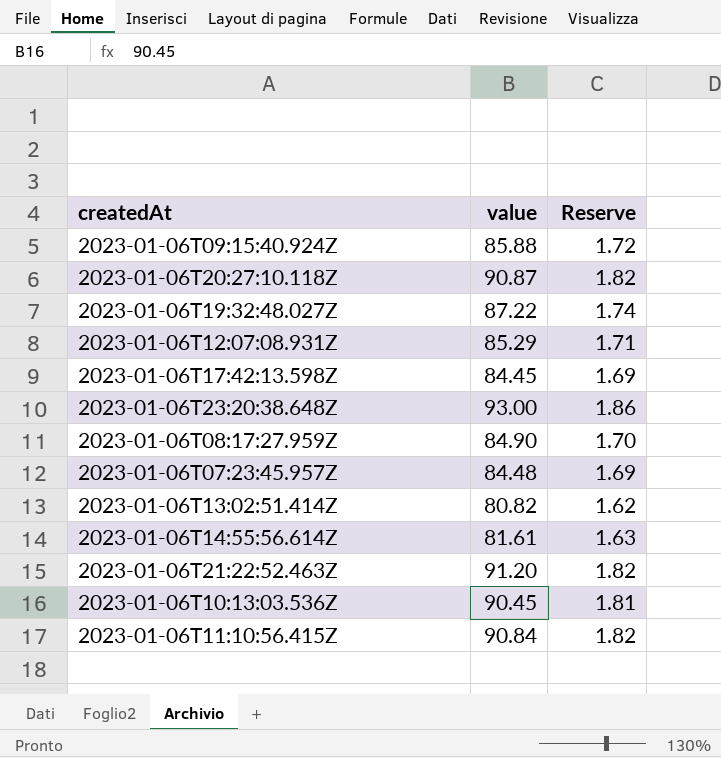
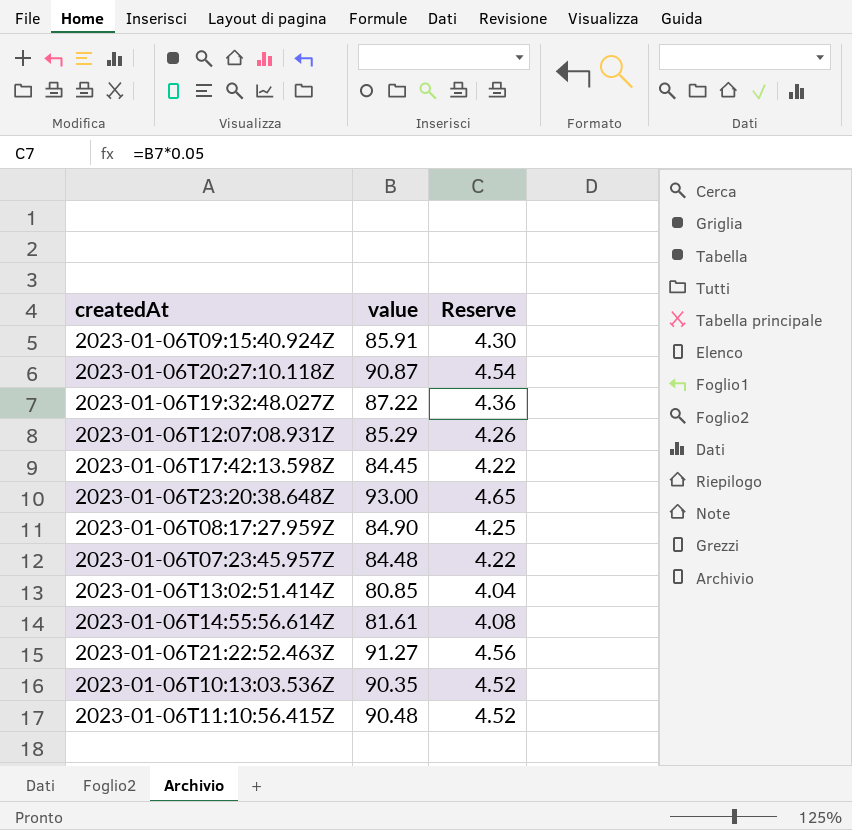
column Reserve | formula: [value] * 0.02 -> [value] * 0.05
2023-01-06T09:15:40.924Z | value: 85.88 -> 85.91
2023-01-06T13:02:51.414Z | value: 80.82 -> 80.85
2023-01-06T21:22:52.463Z | value: 91.20 -> 91.27
2023-01-06T10:13:03.536Z | value: 90.45 -> 90.35
2023-01-06T11:10:56.415Z | value: 90.84 -> 90.48

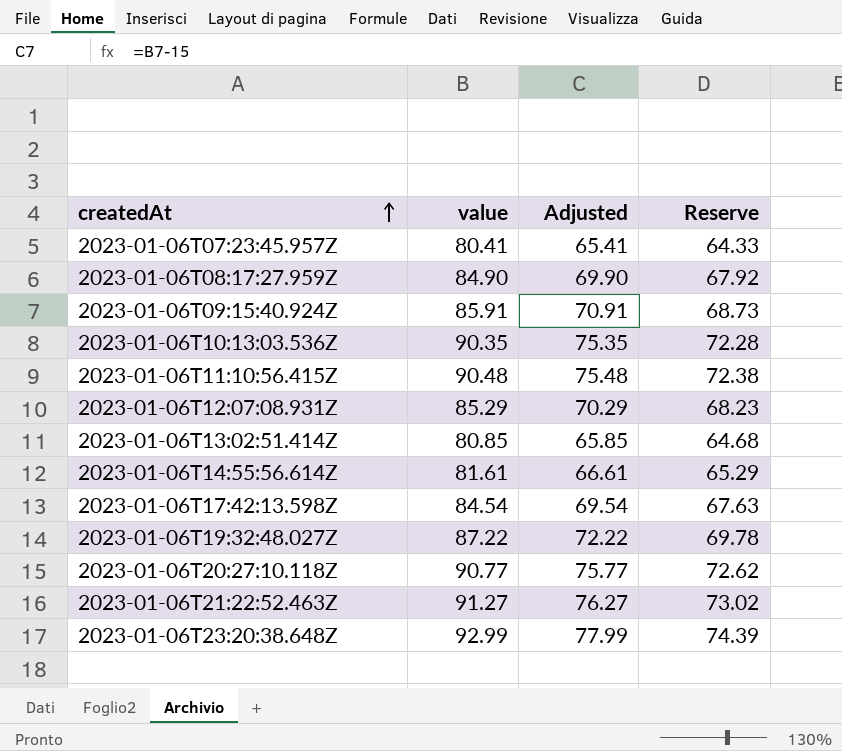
row order: none -> createdAt ascending
column Adjusted | formula: none -> [value] - 15
column Reserve | formula: [value] * 0.05 -> [value] * 0.8
2023-01-06T07:23:45.957Z | value: 84.48 -> 80.41
2023-01-06T17:42:13.598Z | value: 84.45 -> 84.54
2023-01-06T20:27:10.118Z | value: 90.87 -> 90.77
2023-01-06T23:20:38.648Z | value: 93.00 -> 92.99

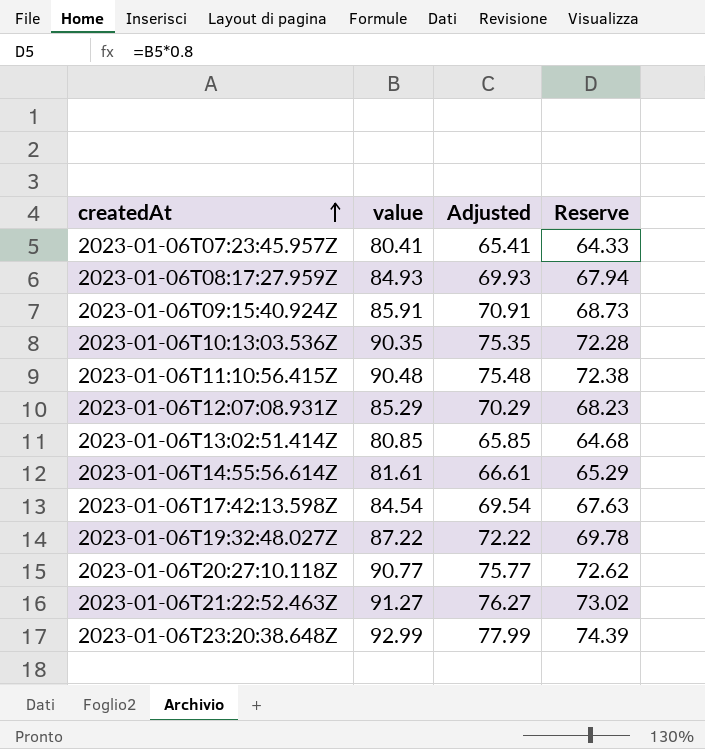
2023-01-06T08:17:27.959Z | value: 84.90 -> 84.93
2023-01-06T08:17:27.959Z | Adjusted: 69.90 -> 69.93
2023-01-06T08:17:27.959Z | Reserve: 67.92 -> 67.94

